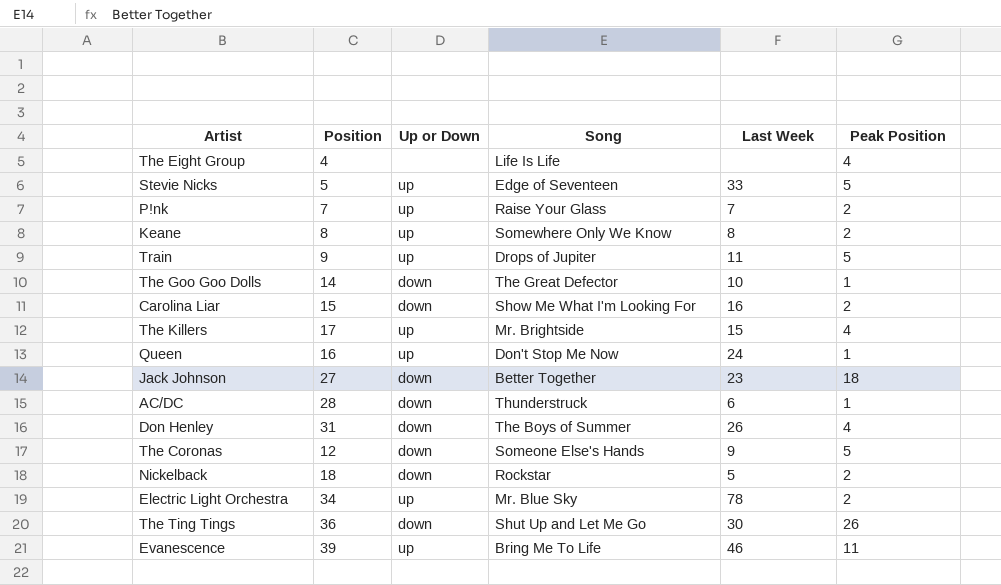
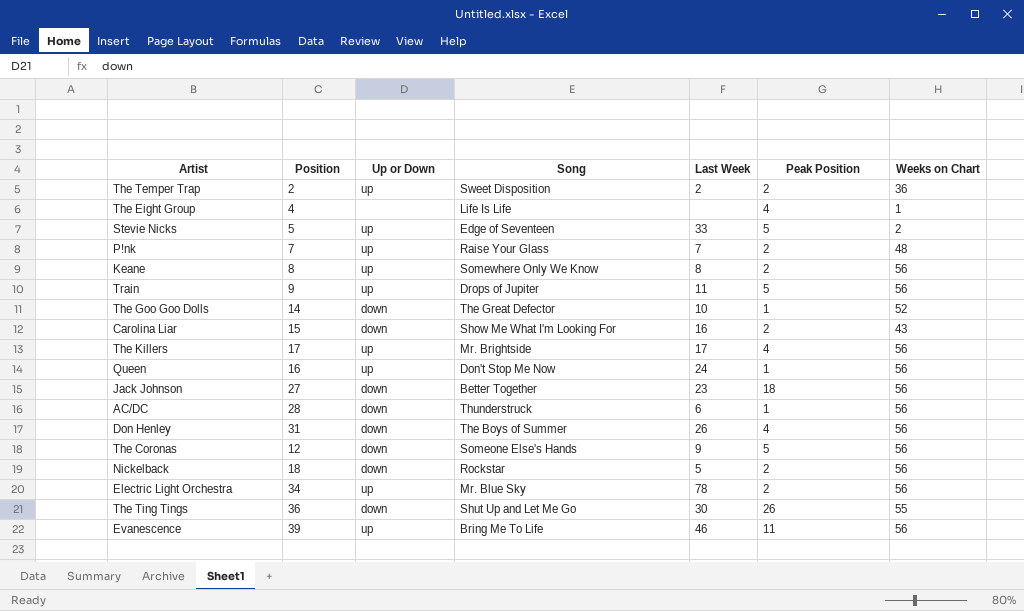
column Weeks on Chart | position: none -> 7
row The Temper Trap: none -> 2 | up | Sweet Disposition | 2 | 2 | 36
The Killers | Last Week: 15 -> 17

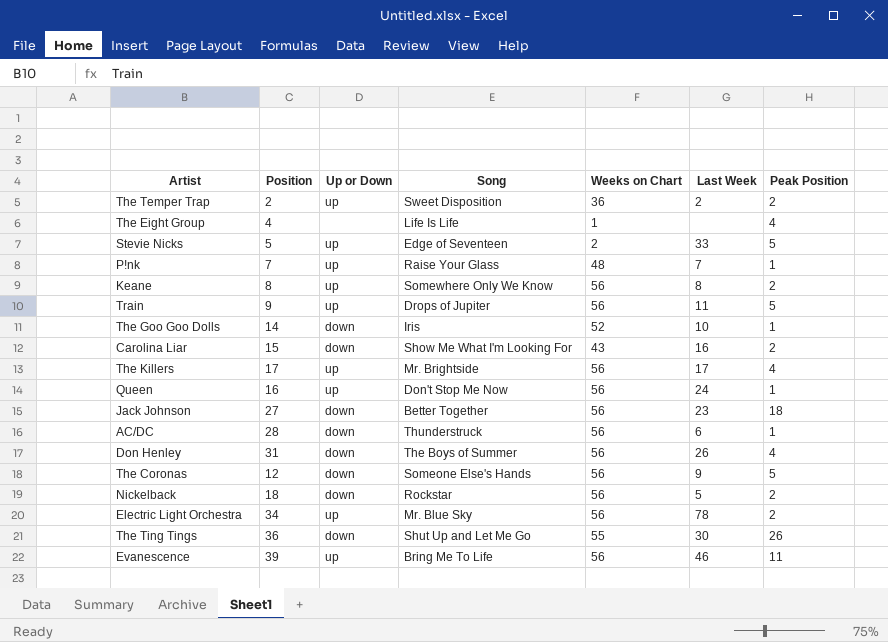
column Weeks on Chart | position: 7 -> 5
P!nk | Peak Position: 2 -> 1
The Goo Goo Dolls | Song: The Great Defector -> Iris

